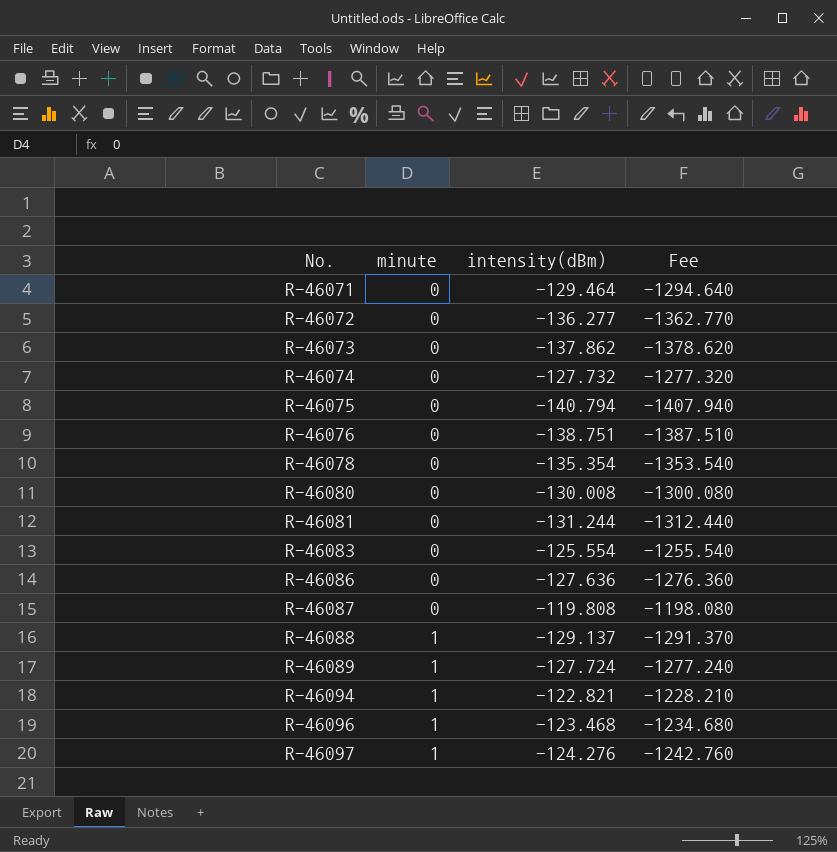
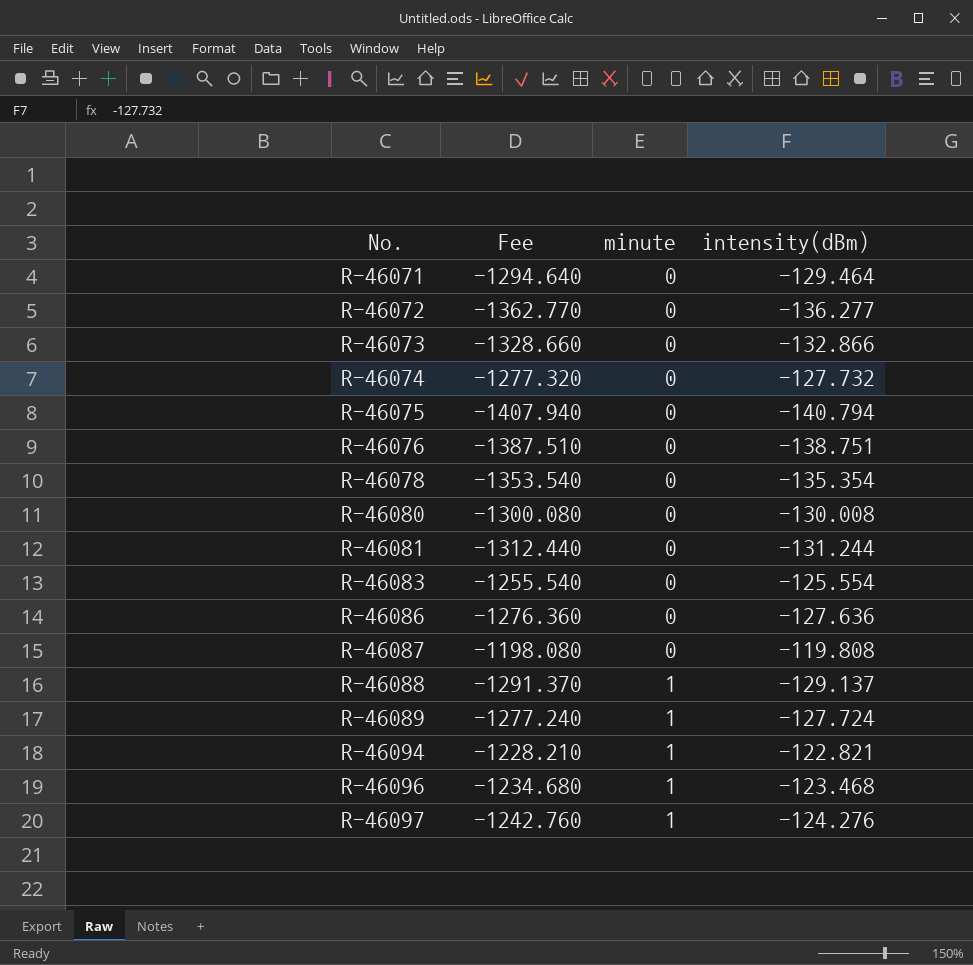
column Fee | position: 4 -> 2
R-46073 | Fee: -1378.620 -> -1328.660
R-46073 | intensity(dBm): -137.862 -> -132.866

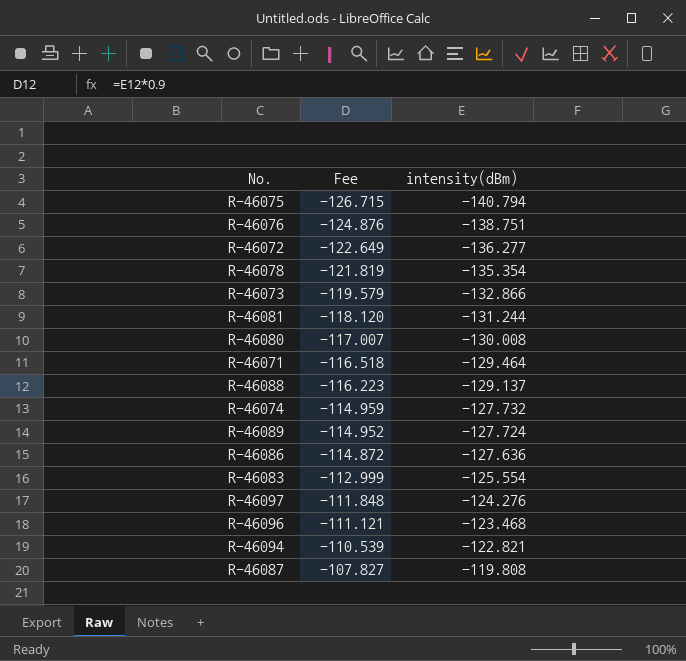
row order: No. ascending -> Fee ascending
column minute | position: 3 -> none
column Fee | formula: [intensity(dBm)] * 10 -> [intensity(dBm)] * 0.9

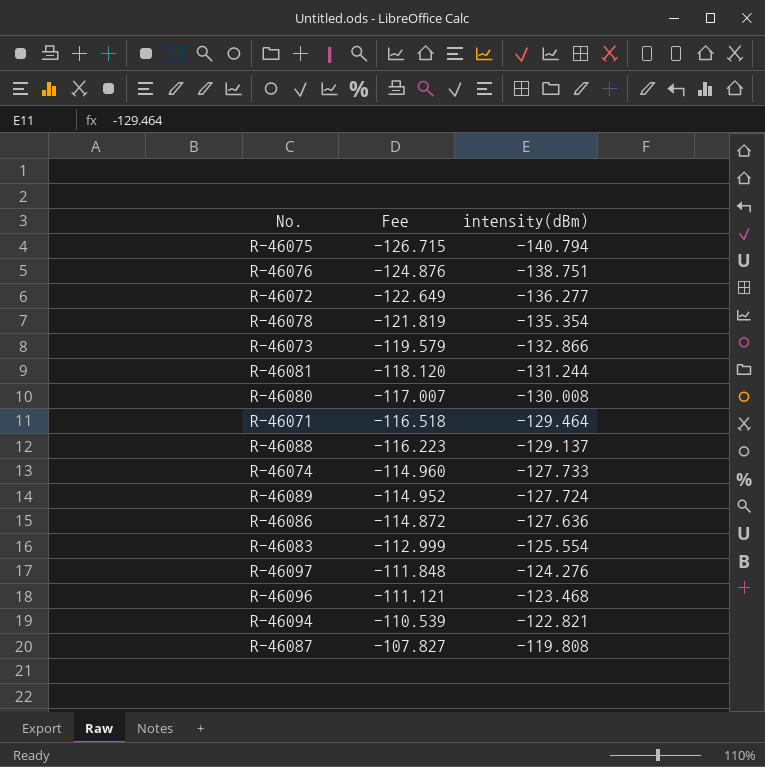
R-46074 | Fee: -114.959 -> -114.960
R-46074 | intensity(dBm): -127.732 -> -127.733

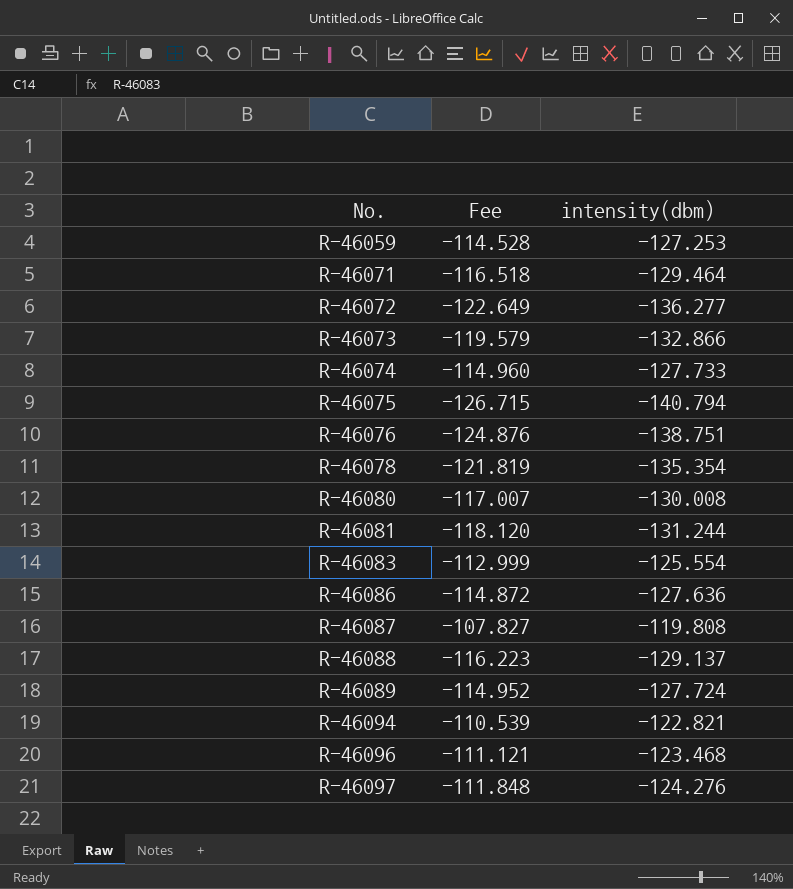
row order: Fee ascending -> No. ascending
column name: intensity(dBm) -> intensity(dbm)
row R-46059: none -> -114.528 | -127.253

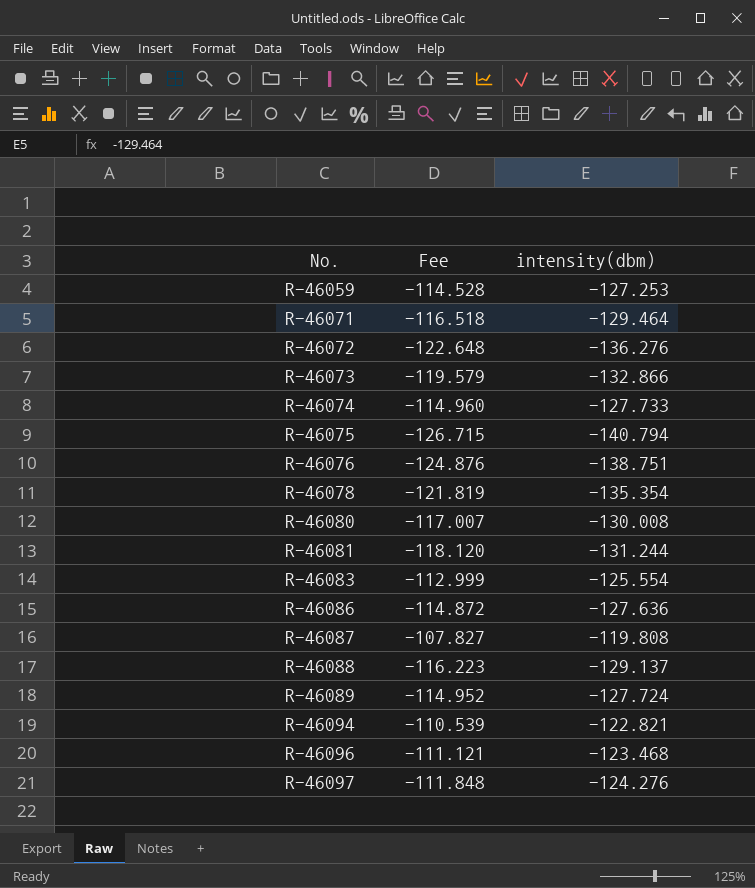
R-46072 | Fee: -122.649 -> -122.648
R-46072 | intensity(dbm): -136.277 -> -136.276

